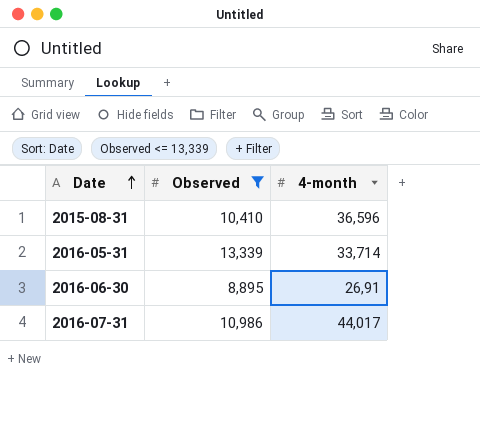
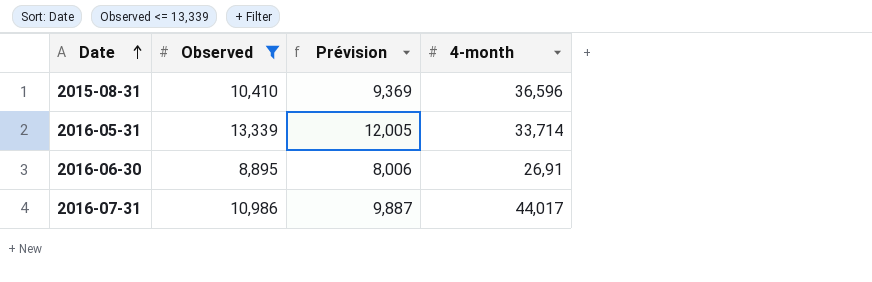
column Prévision | formula: none -> [Observed] * 0,9

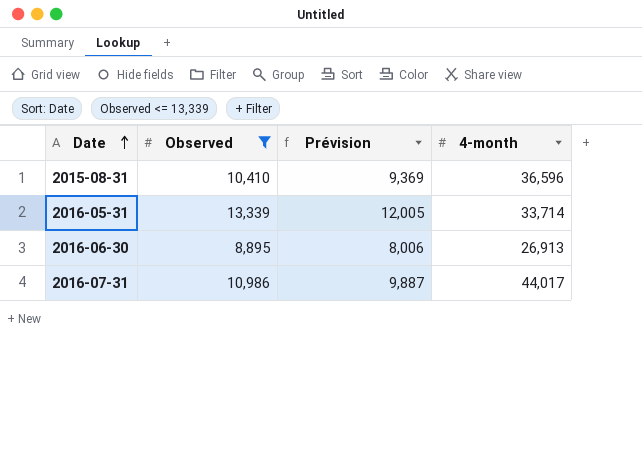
2016-06-30 | 4-month: 26,91 -> 26,913

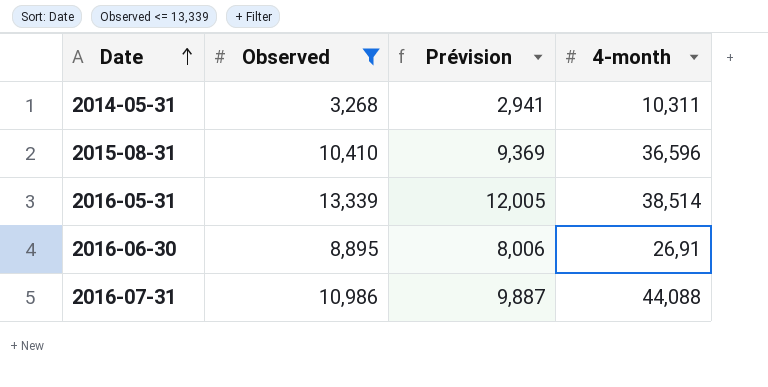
row 2014-05-31: none -> 3,268 | 2,941 | 10,311
2016-05-31 | 4-month: 33,714 -> 38,514
2016-06-30 | 4-month: 26,913 -> 26,91
2016-07-31 | 4-month: 44,017 -> 44,088

